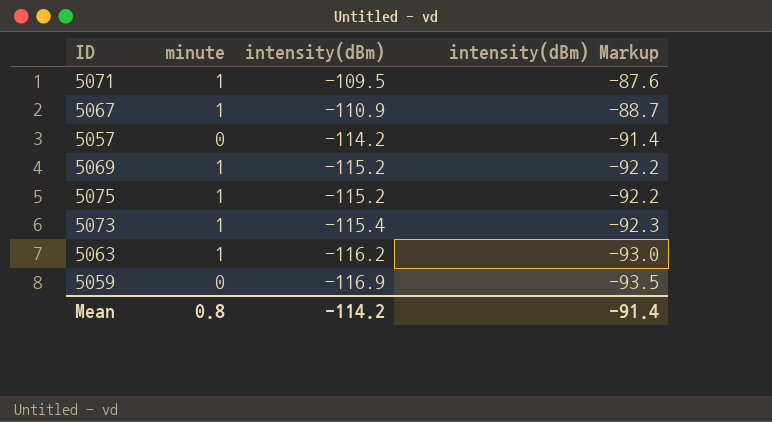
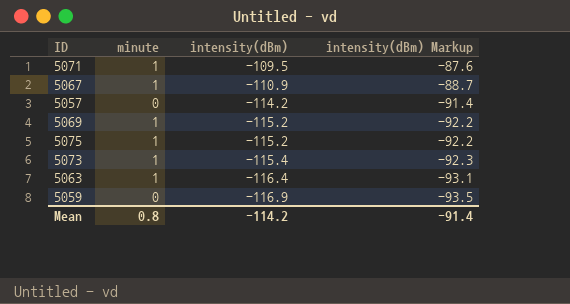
5063 | intensity(dBm): -116.2 -> -116.4
5063 | intensity(dBm) Markup: -93.0 -> -93.1

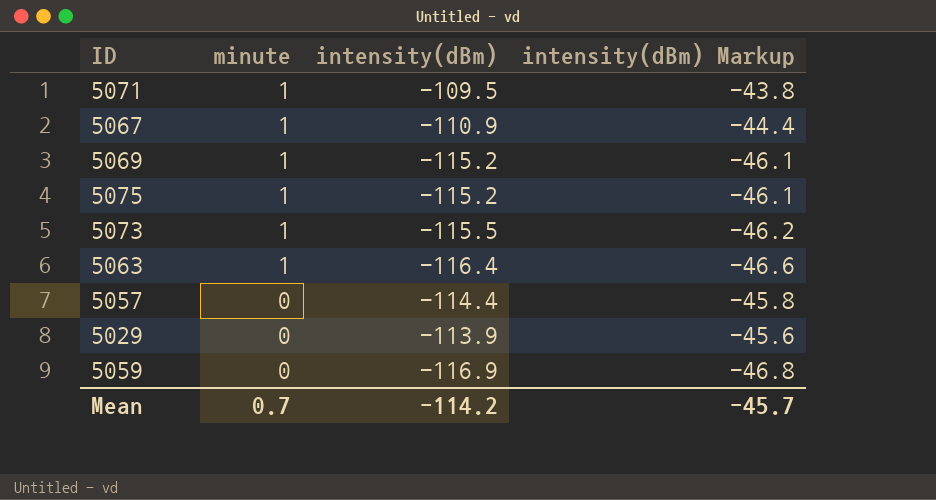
row order: intensity(dBm) descending -> minute descending
column intensity(dBm) Markup | formula: [intensity(dBm)] * 0.8 -> [intensity(dBm)] * 0.4
5073 | intensity(dBm): -115.4 -> -115.5
5057 | intensity(dBm): -114.2 -> -114.4
row 5029: none -> 0 | -113.9 | -45.6
Mean | minute: 0.8 -> 0.7
Mean | intensity(dBm) Markup: -91.4 -> -45.7

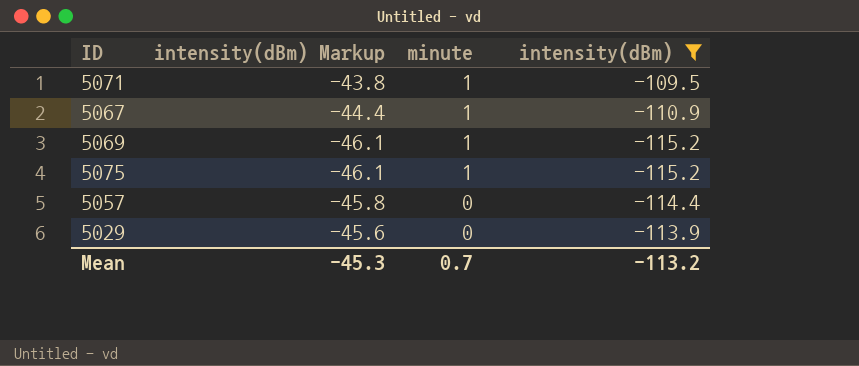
filter: none -> intensity(dBm) >= -115.2
column intensity(dBm) Markup | position: 4 -> 2
Mean | intensity(dBm) Markup: -45.7 -> -45.3
Mean | intensity(dBm): -114.2 -> -113.2

